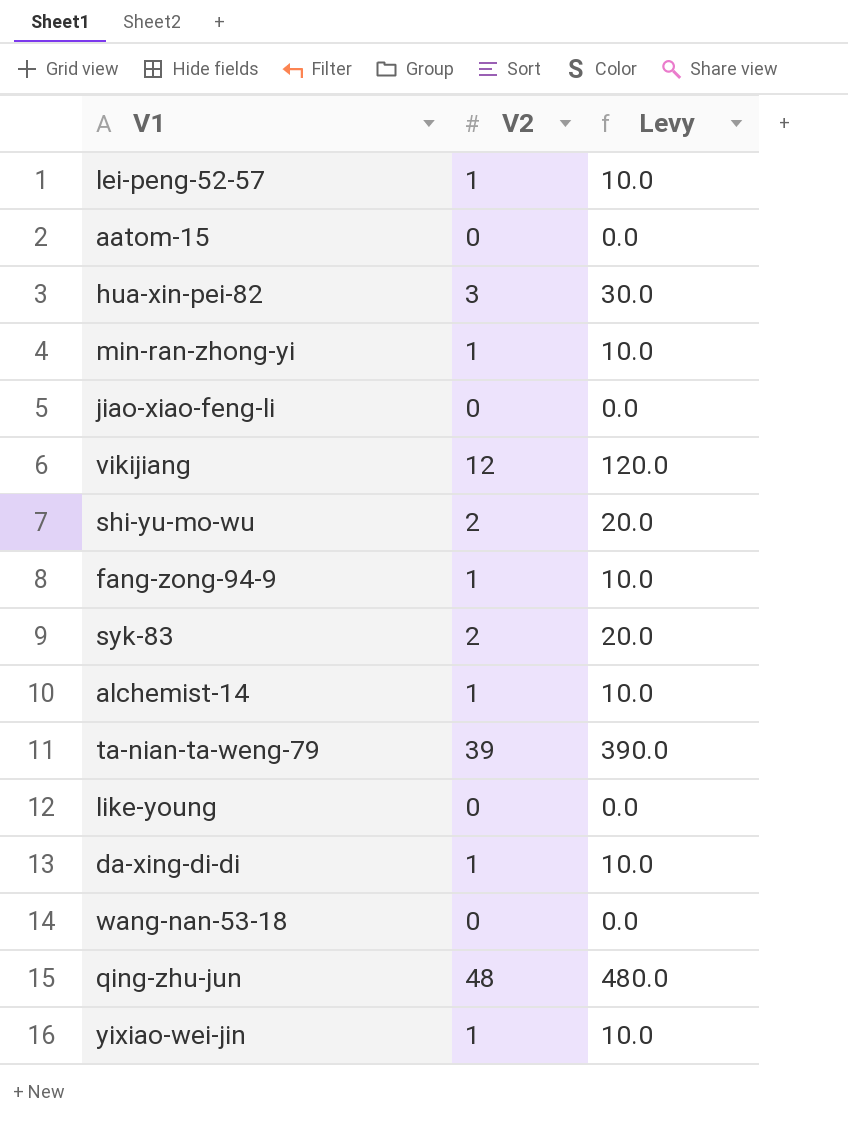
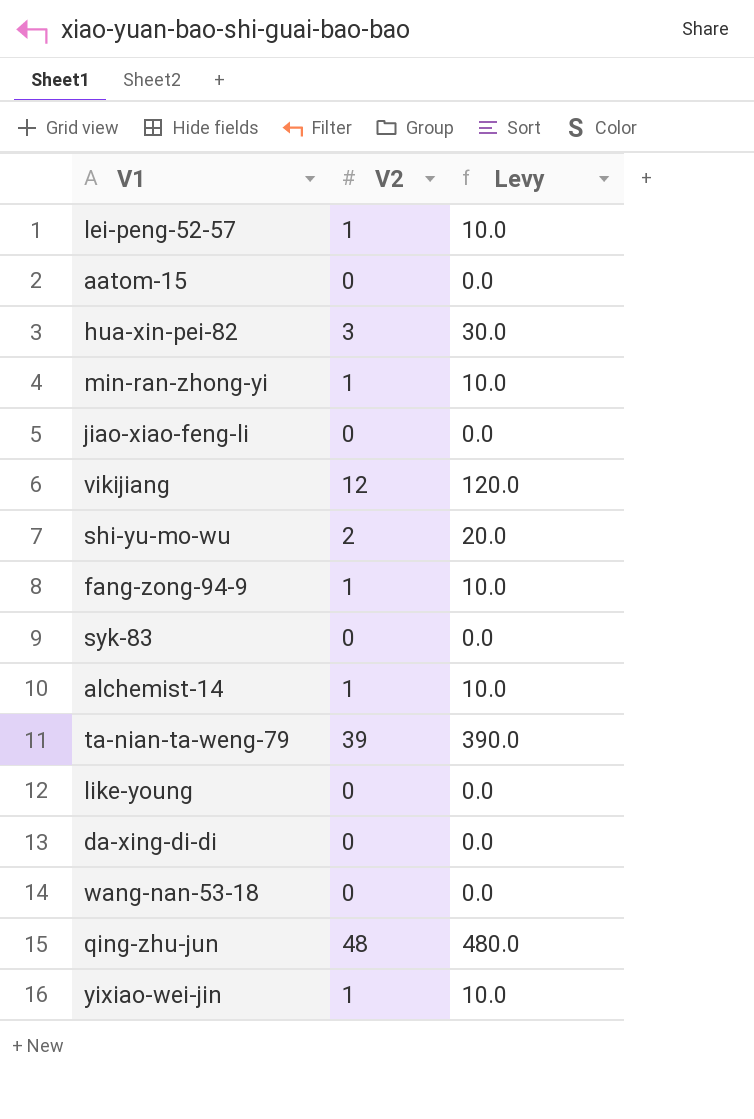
syk-83 | V2: 2 -> 0
syk-83 | Levy: 20.0 -> 0.0
da-xing-di-di | V2: 1 -> 0
da-xing-di-di | Levy: 10.0 -> 0.0

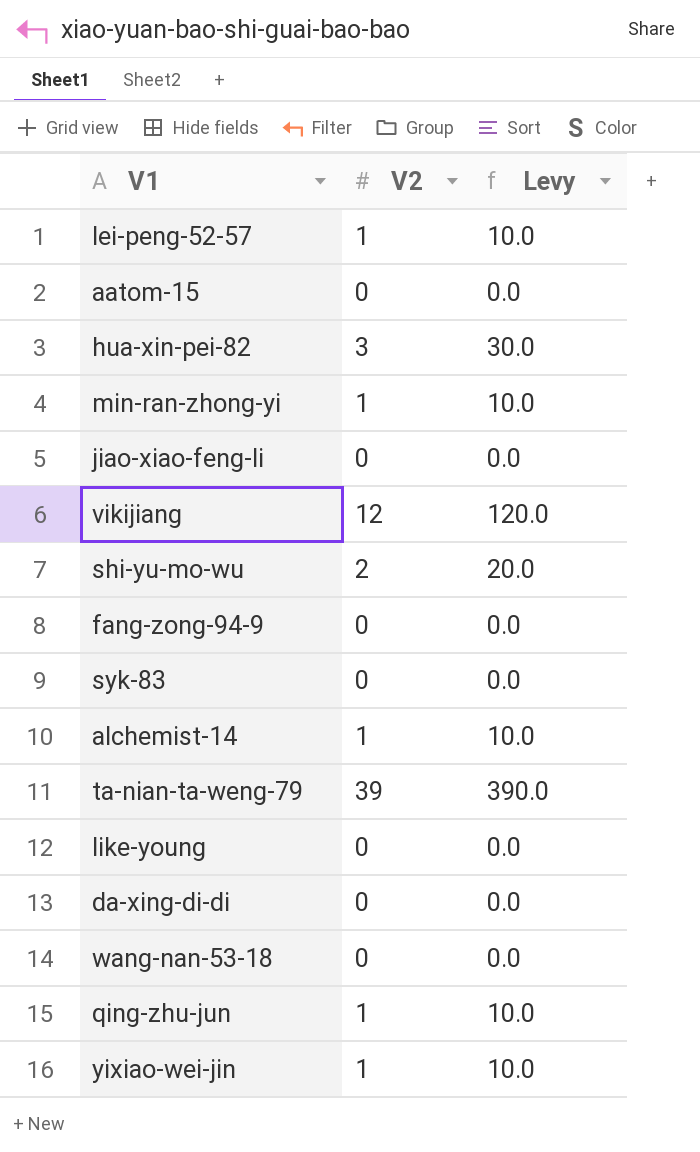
fang-zong-94-9 | V2: 1 -> 0
fang-zong-94-9 | Levy: 10.0 -> 0.0
qing-zhu-jun | V2: 48 -> 1
qing-zhu-jun | Levy: 480.0 -> 10.0

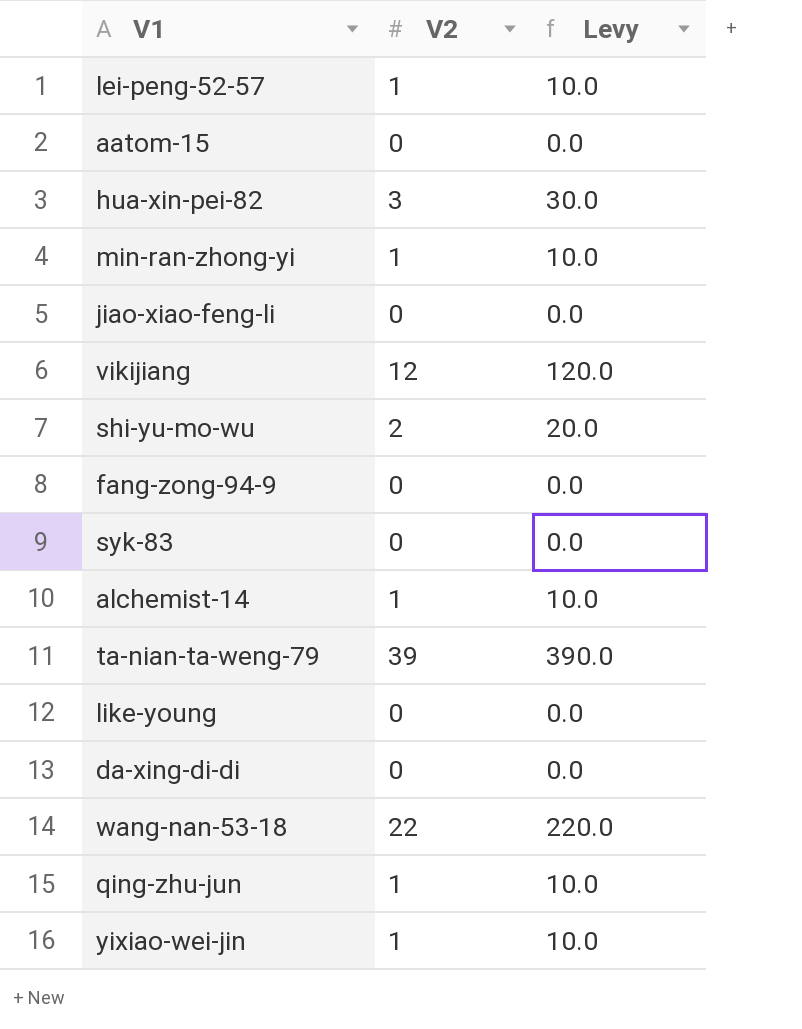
wang-nan-53-18 | V2: 0 -> 22
wang-nan-53-18 | Levy: 0.0 -> 220.0

